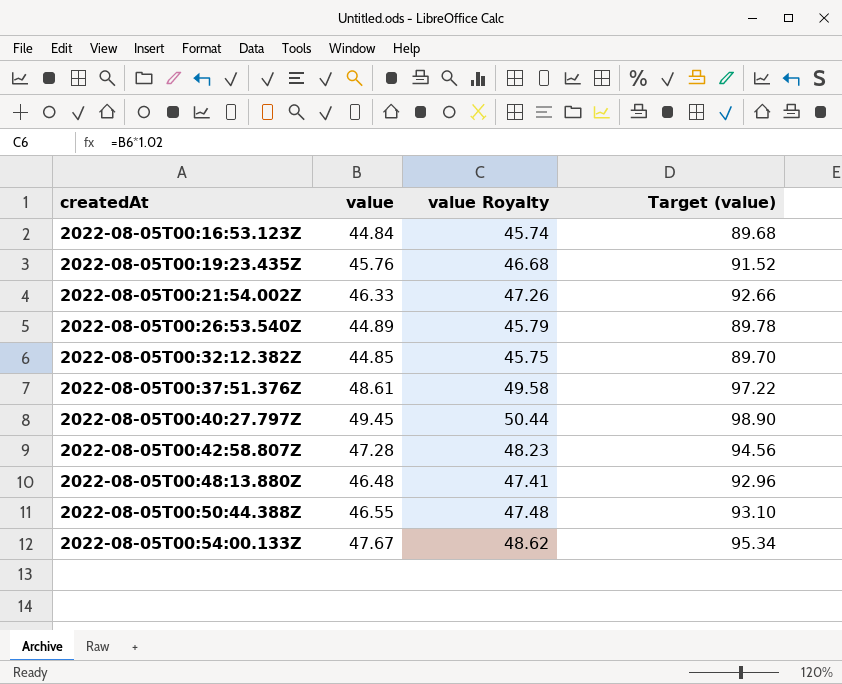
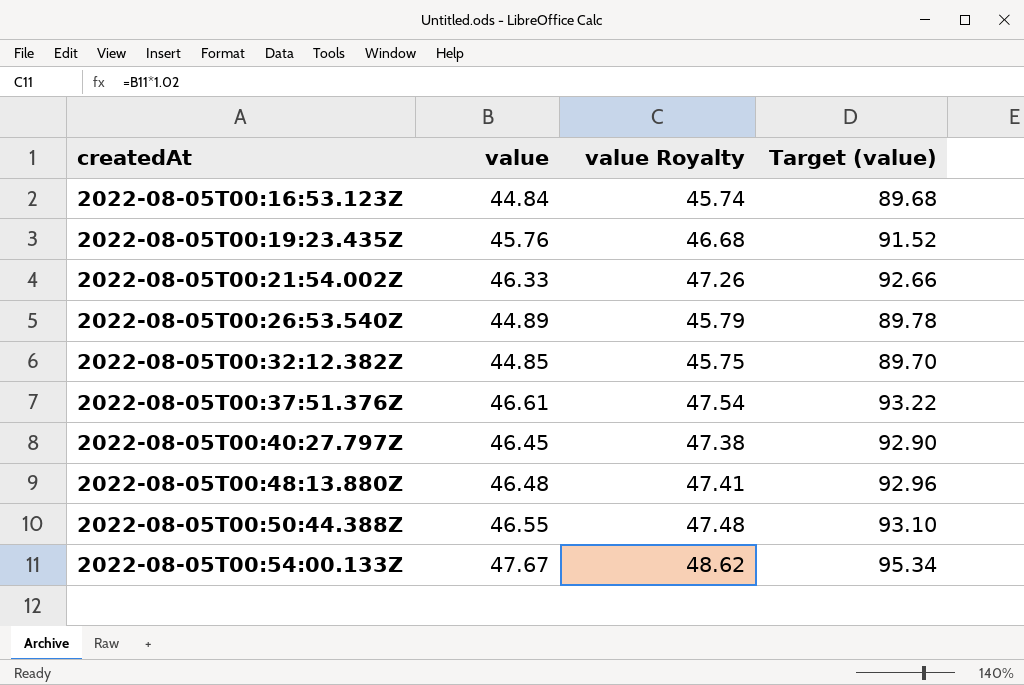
row 2022-08-05T00:42:58.807Z: 47.28 | 48.23 | 94.56 -> none
2022-08-05T00:37:51.376Z | value: 48.61 -> 46.61
2022-08-05T00:37:51.376Z | value Royalty: 49.58 -> 47.54
2022-08-05T00:37:51.376Z | Target (value): 97.22 -> 93.22
2022-08-05T00:40:27.797Z | value: 49.45 -> 46.45
2022-08-05T00:40:27.797Z | value Royalty: 50.44 -> 47.38
2022-08-05T00:40:27.797Z | Target (value): 98.90 -> 92.90

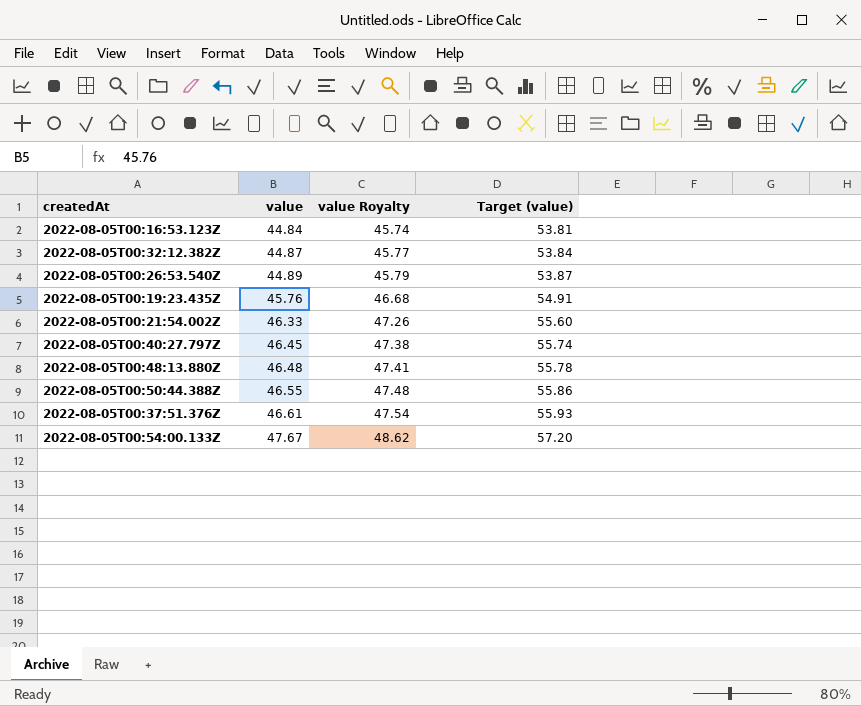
row order: createdAt ascending -> value ascending
column Target (value) | formula: [value] * 2 -> [value] * 1.2
2022-08-05T00:32:12.382Z | value: 44.85 -> 44.87
2022-08-05T00:32:12.382Z | value Royalty: 45.75 -> 45.77

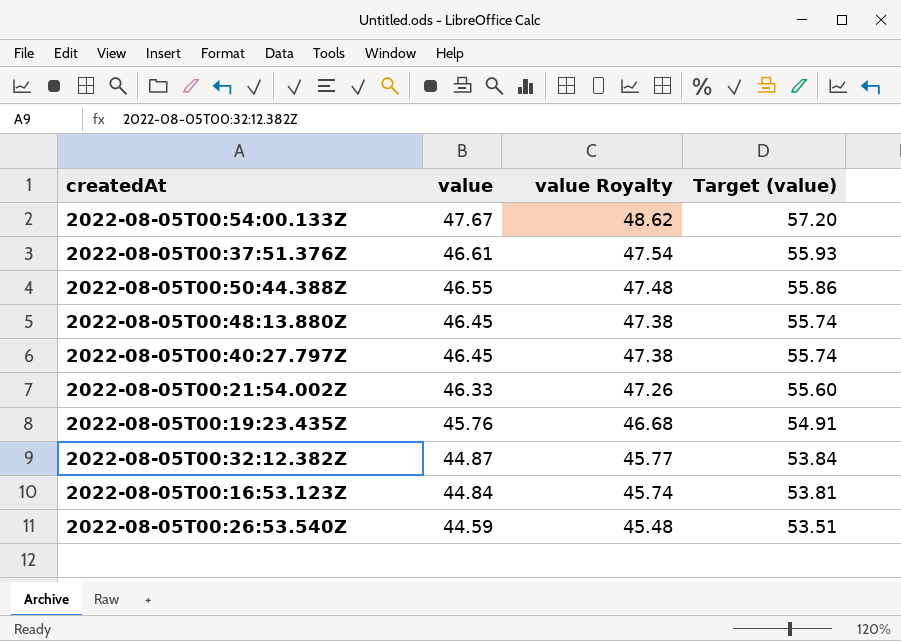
row order: value ascending -> value descending
2022-08-05T00:48:13.880Z | value: 46.48 -> 46.45
2022-08-05T00:48:13.880Z | value Royalty: 47.41 -> 47.38
2022-08-05T00:48:13.880Z | Target (value): 55.78 -> 55.74
2022-08-05T00:26:53.540Z | value: 44.89 -> 44.59
2022-08-05T00:26:53.540Z | value Royalty: 45.79 -> 45.48
2022-08-05T00:26:53.540Z | Target (value): 53.87 -> 53.51

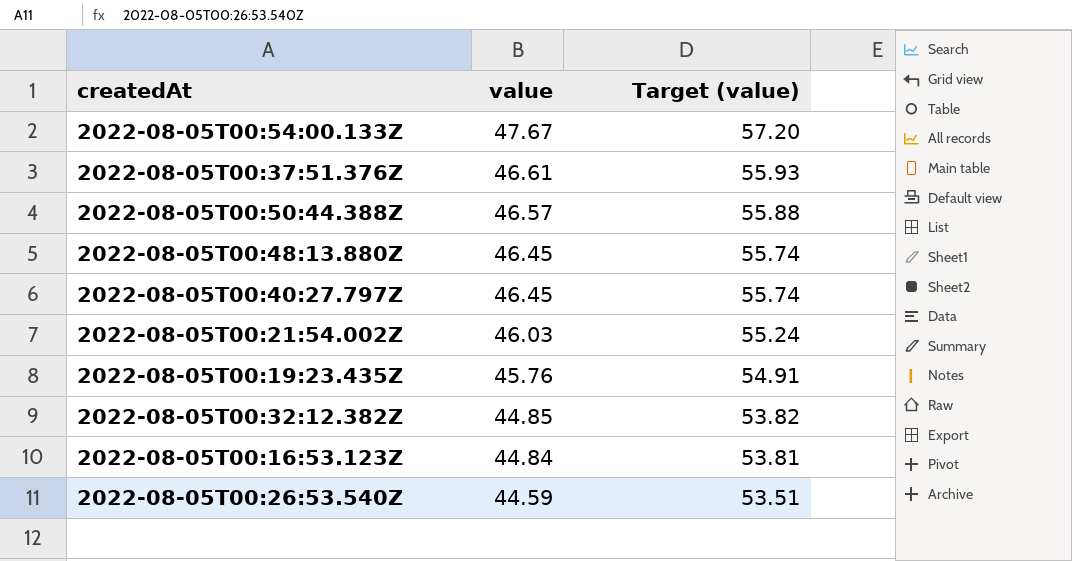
column value Royalty | formula: [value] * 1.02 -> none
2022-08-05T00:50:44.388Z | value: 46.55 -> 46.57
2022-08-05T00:50:44.388Z | Target (value): 55.86 -> 55.88
2022-08-05T00:21:54.002Z | value: 46.33 -> 46.03
2022-08-05T00:21:54.002Z | Target (value): 55.60 -> 55.24
2022-08-05T00:32:12.382Z | value: 44.87 -> 44.85
2022-08-05T00:32:12.382Z | Target (value): 53.84 -> 53.82

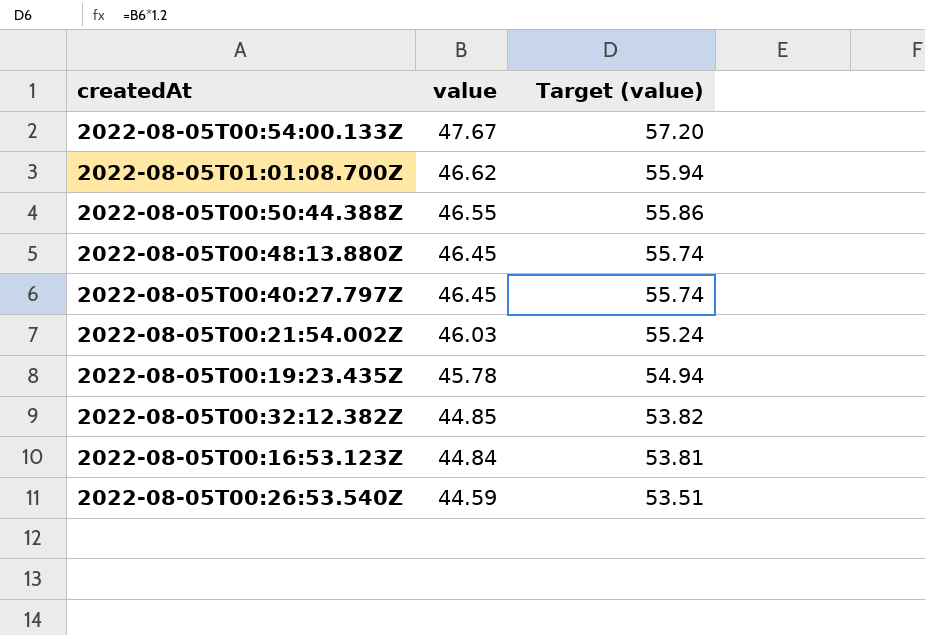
row 2022-08-05T00:37:51.376Z: 46.61 | 55.93 -> none
row 2022-08-05T01:01:08.700Z: none -> 46.62 | 55.94
2022-08-05T00:50:44.388Z | value: 46.57 -> 46.55
2022-08-05T00:50:44.388Z | Target (value): 55.88 -> 55.86
2022-08-05T00:19:23.435Z | value: 45.76 -> 45.78
2022-08-05T00:19:23.435Z | Target (value): 54.91 -> 54.94

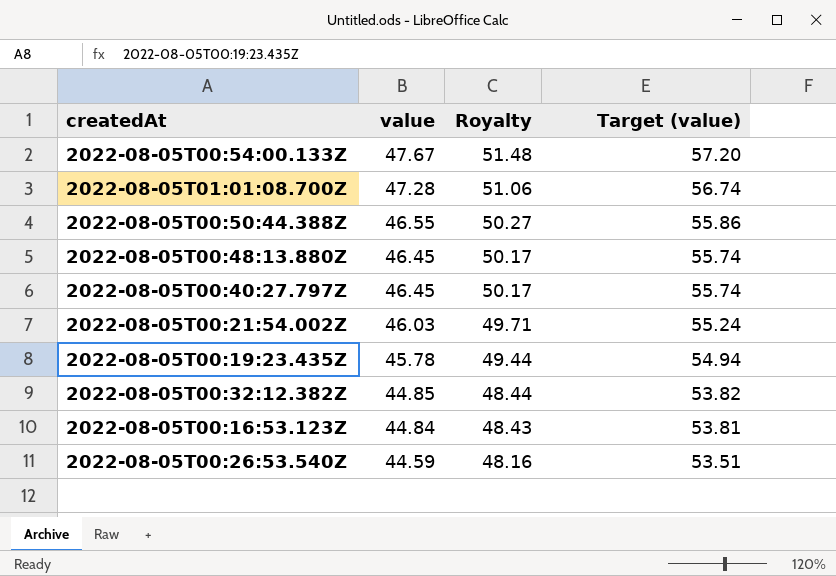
column Royalty | formula: none -> [value] * 1.08
2022-08-05T01:01:08.700Z | value: 46.62 -> 47.28
2022-08-05T01:01:08.700Z | Target (value): 55.94 -> 56.74

